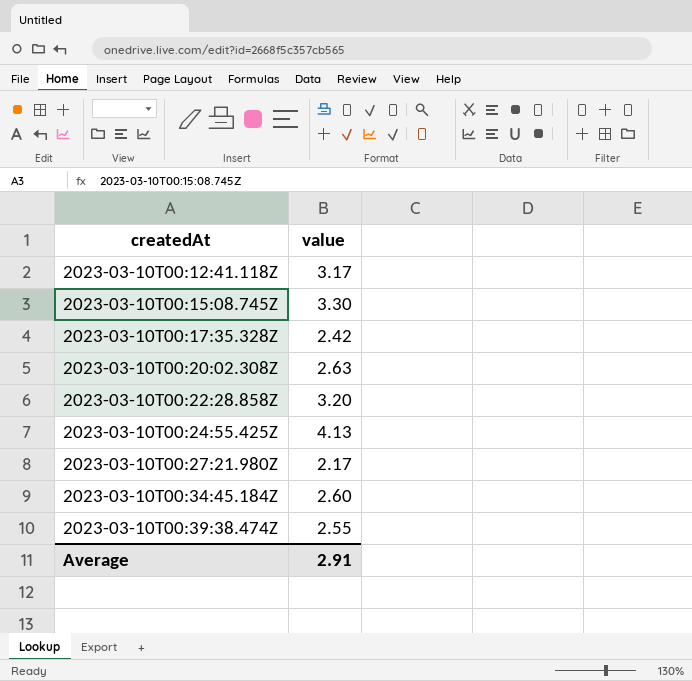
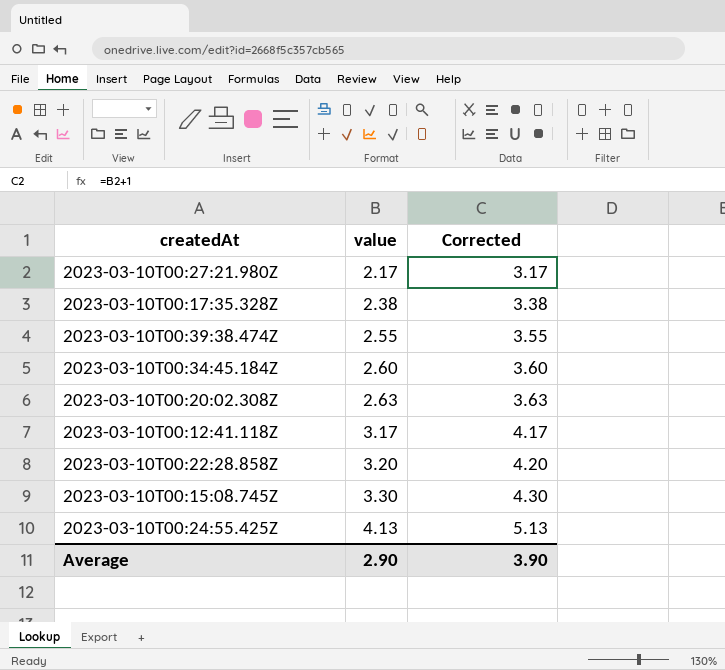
row order: createdAt ascending -> value ascending
column Corrected | formula: none -> [value] + 1
2023-03-10T00:17:35.328Z | value: 2.42 -> 2.38
Average | value: 2.91 -> 2.90

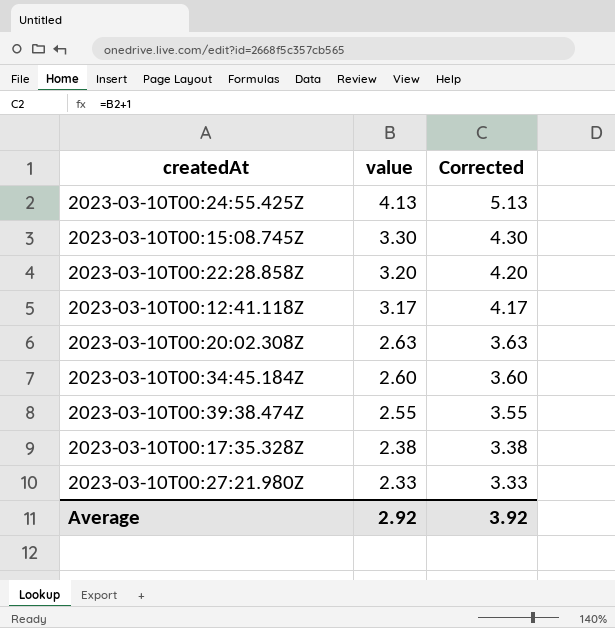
row order: value ascending -> value descending
2023-03-10T00:27:21.980Z | value: 2.17 -> 2.33
2023-03-10T00:27:21.980Z | Corrected: 3.17 -> 3.33
Average | value: 2.90 -> 2.92
Average | Corrected: 3.90 -> 3.92

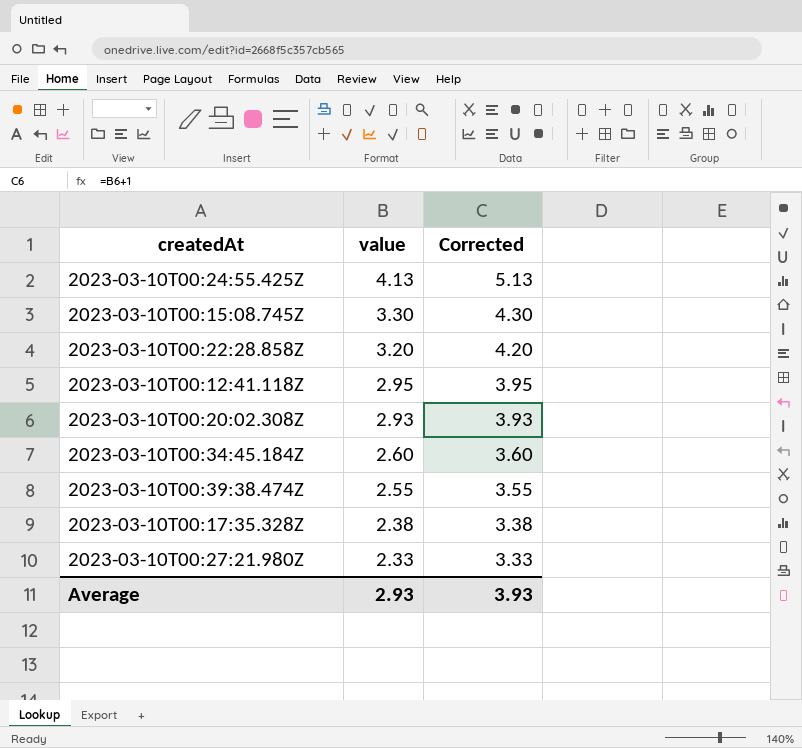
2023-03-10T00:12:41.118Z | value: 3.17 -> 2.95
2023-03-10T00:12:41.118Z | Corrected: 4.17 -> 3.95
2023-03-10T00:20:02.308Z | value: 2.63 -> 2.93
2023-03-10T00:20:02.308Z | Corrected: 3.63 -> 3.93
Average | value: 2.92 -> 2.93
Average | Corrected: 3.92 -> 3.93

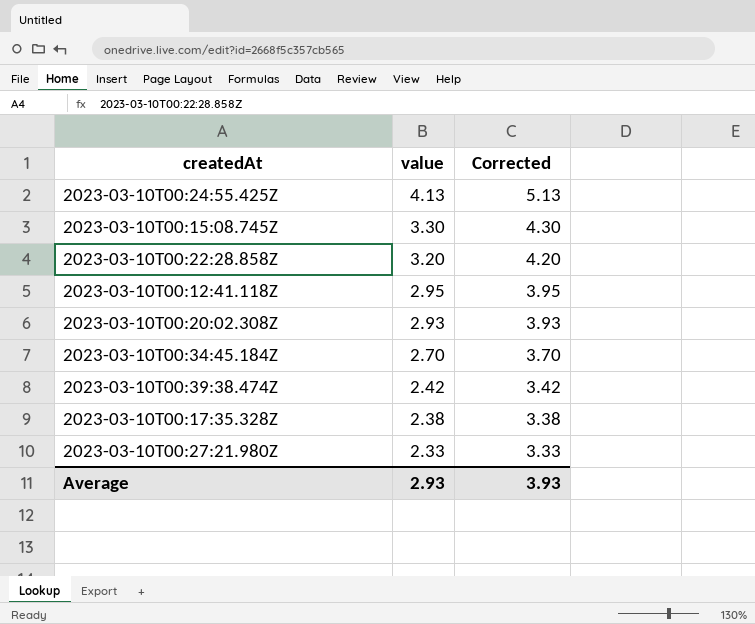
2023-03-10T00:34:45.184Z | value: 2.60 -> 2.70
2023-03-10T00:34:45.184Z | Corrected: 3.60 -> 3.70
2023-03-10T00:39:38.474Z | value: 2.55 -> 2.42
2023-03-10T00:39:38.474Z | Corrected: 3.55 -> 3.42

